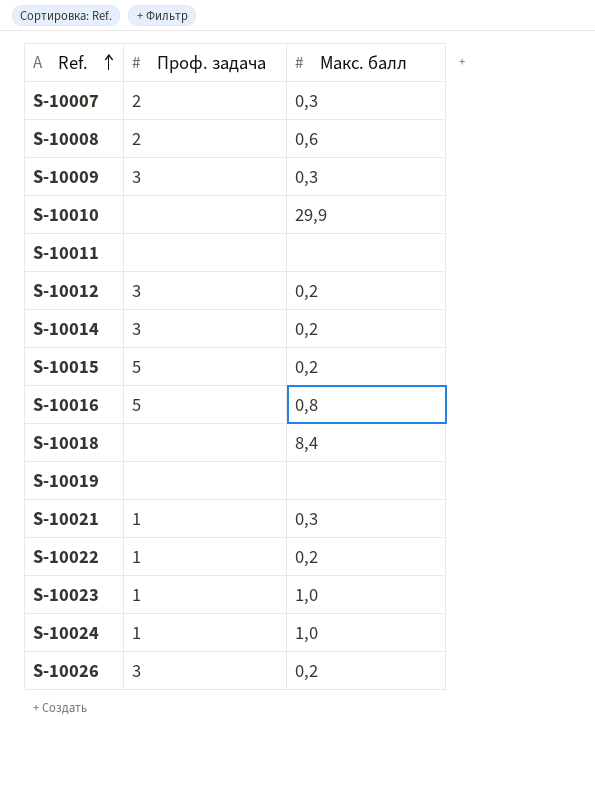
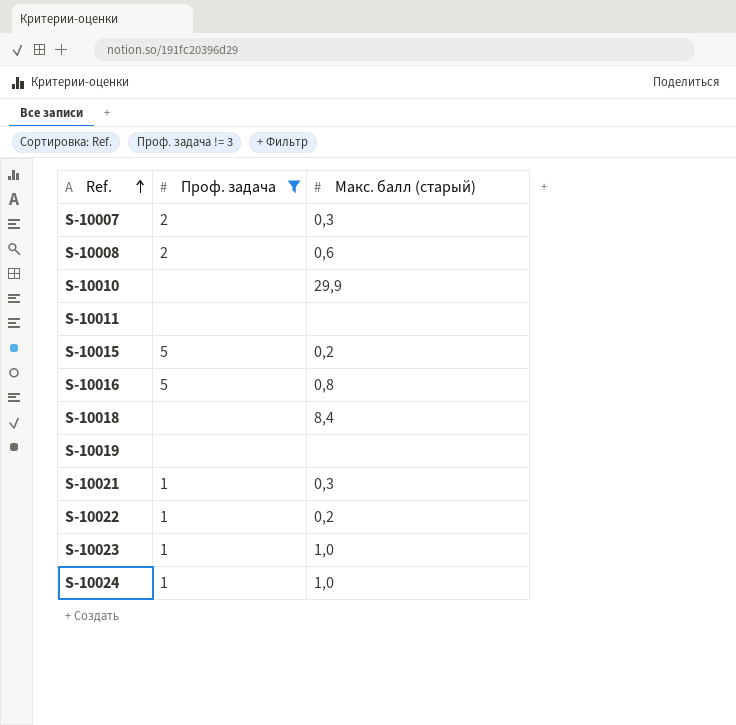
filter: none -> Проф. задача != 3
column name: Макс. балл -> Макс. балл (старый)

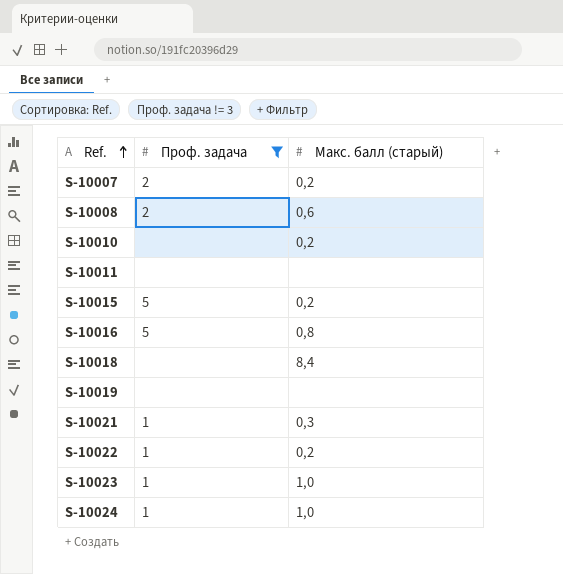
S-10007 | Макс. балл (старый): 0,3 -> 0,2
S-10010 | Макс. балл (старый): 29,9 -> 0,2

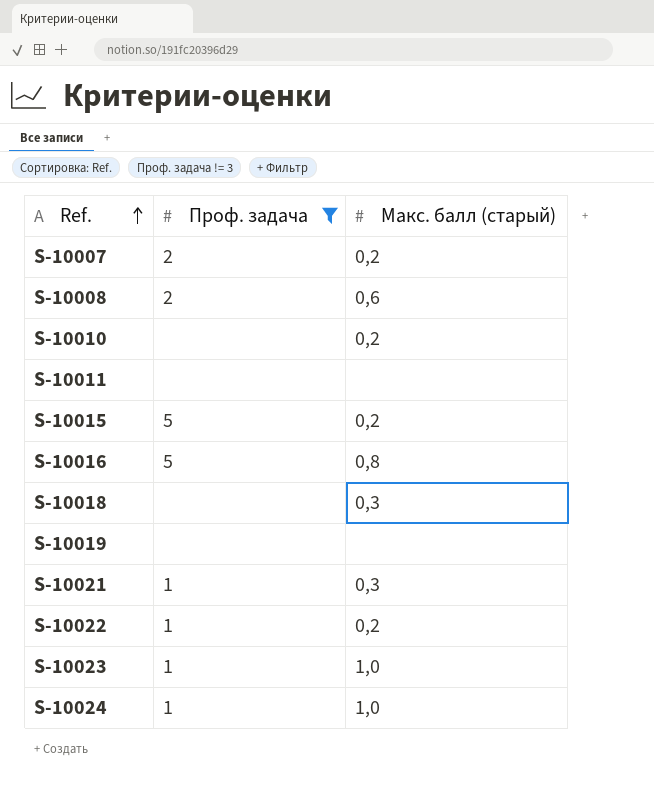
S-10018 | Макс. балл (старый): 8,4 -> 0,3

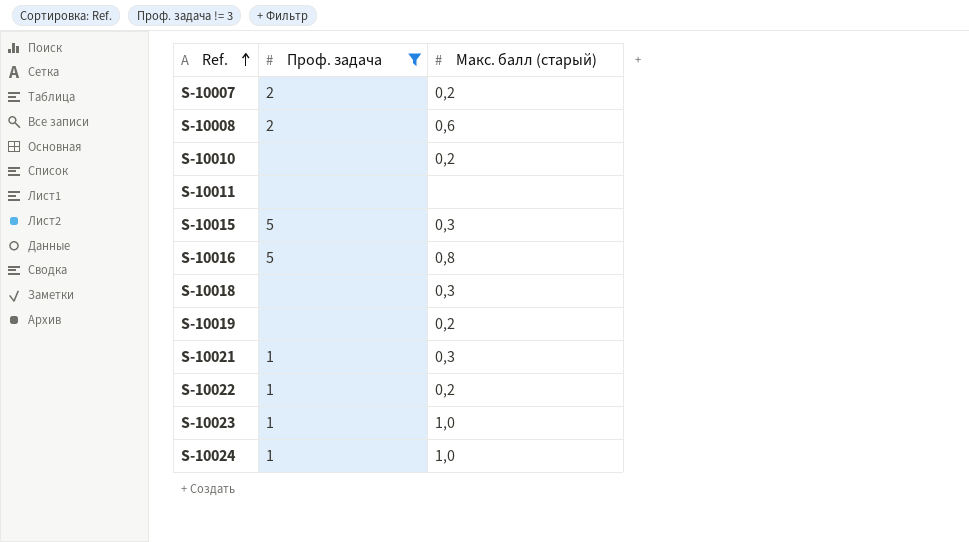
S-10015 | Макс. балл (старый): 0,2 -> 0,3
S-10019 | Макс. балл (старый): none -> 0,2

